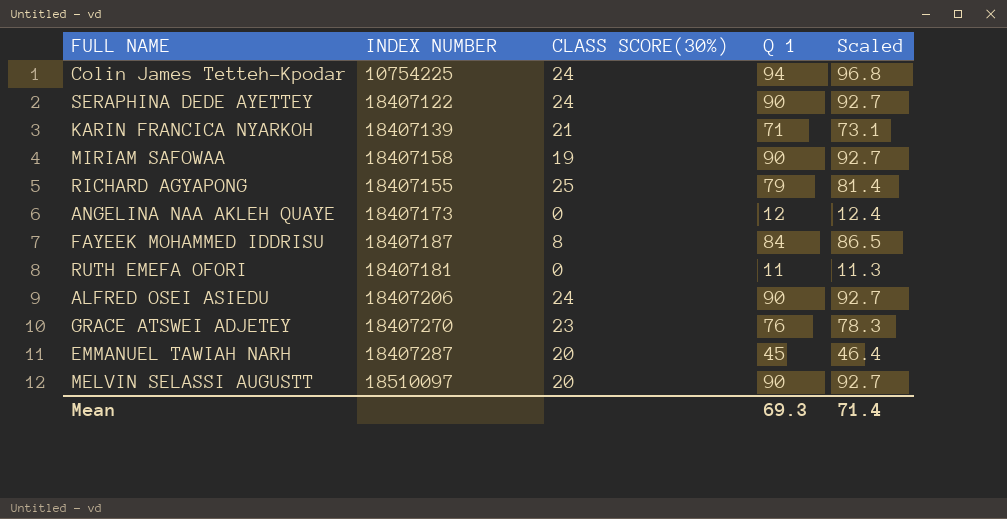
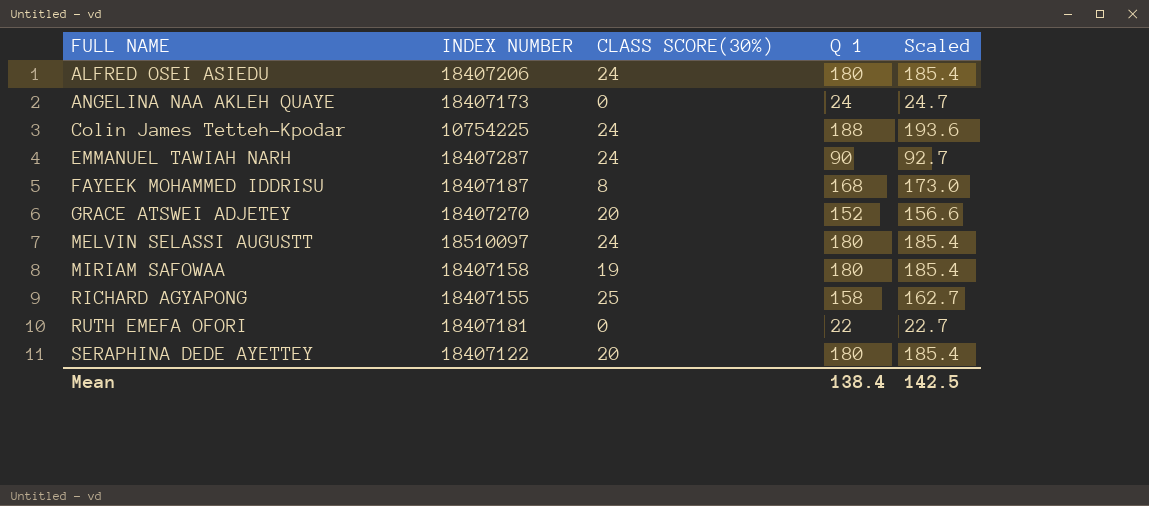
row order: none -> FULL NAME ascending
row KARIN FRANCICA NYARKOH: 18407139 | 21 | 71 | 73.1 -> none
ALFRED OSEI ASIEDU | Q 1: 90 -> 180
ALFRED OSEI ASIEDU | Scaled: 92.7 -> 185.4
ANGELINA NAA AKLEH QUAYE | Q 1: 12 -> 24
ANGELINA NAA AKLEH QUAYE | Scaled: 12.4 -> 24.7
Colin James Tetteh-Kpodar | Q 1: 94 -> 188
Colin James Tetteh-Kpodar | Scaled: 96.8 -> 193.6
EMMANUEL TAWIAH NARH | CLASS SCORE(30%): 20 -> 24
EMMANUEL TAWIAH NARH | Q 1: 45 -> 90
EMMANUEL TAWIAH NARH | Scaled: 46.4 -> 92.7
FAYEEK MOHAMMED IDDRISU | Q 1: 84 -> 168
FAYEEK MOHAMMED IDDRISU | Scaled: 86.5 -> 173.0
GRACE ATSWEI ADJETEY | CLASS SCORE(30%): 23 -> 20
GRACE ATSWEI ADJETEY | Q 1: 76 -> 152
GRACE ATSWEI ADJETEY | Scaled: 78.3 -> 156.6
MELVIN SELASSI AUGUSTT | CLASS SCORE(30%): 20 -> 24
MELVIN SELASSI AUGUSTT | Q 1: 90 -> 180
MELVIN SELASSI AUGUSTT | Scaled: 92.7 -> 185.4
MIRIAM SAFOWAA | Q 1: 90 -> 180
MIRIAM SAFOWAA | Scaled: 92.7 -> 185.4
RICHARD AGYAPONG | Q 1: 79 -> 158
RICHARD AGYAPONG | Scaled: 81.4 -> 162.7
RUTH EMEFA OFORI | Q 1: 11 -> 22
RUTH EMEFA OFORI | Scaled: 11.3 -> 22.7
SERAPHINA DEDE AYETTEY | CLASS SCORE(30%): 24 -> 20
SERAPHINA DEDE AYETTEY | Q 1: 90 -> 180
SERAPHINA DEDE AYETTEY | Scaled: 92.7 -> 185.4
Mean | Q 1: 69.3 -> 138.4
Mean | Scaled: 71.4 -> 142.5

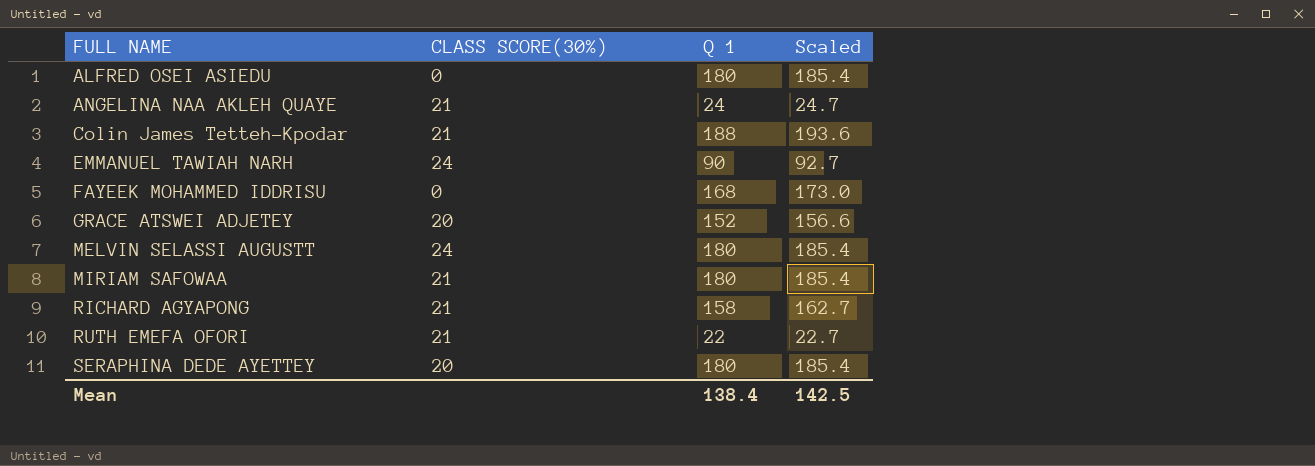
column INDEX NUMBER | position: 2 -> none
ALFRED OSEI ASIEDU | CLASS SCORE(30%): 24 -> 0
ANGELINA NAA AKLEH QUAYE | CLASS SCORE(30%): 0 -> 21
Colin James Tetteh-Kpodar | CLASS SCORE(30%): 24 -> 21
FAYEEK MOHAMMED IDDRISU | CLASS SCORE(30%): 8 -> 0
MIRIAM SAFOWAA | CLASS SCORE(30%): 19 -> 21
RICHARD AGYAPONG | CLASS SCORE(30%): 25 -> 21
RUTH EMEFA OFORI | CLASS SCORE(30%): 0 -> 21

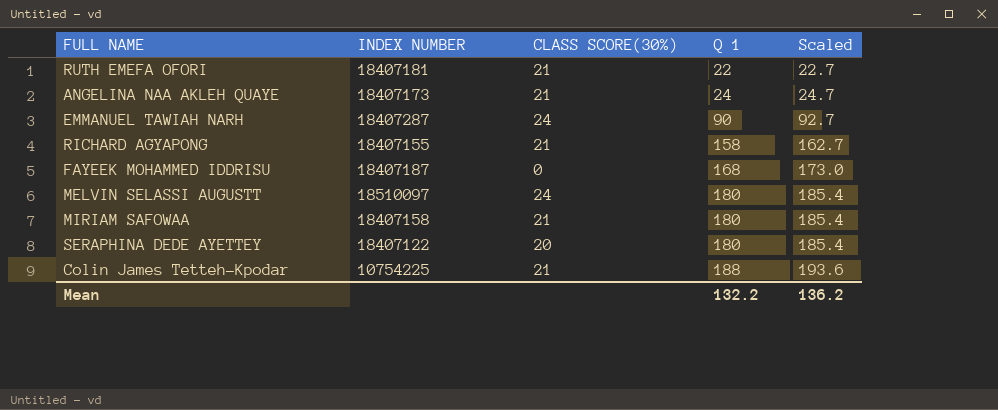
row order: FULL NAME ascending -> Q 1 ascending
column INDEX NUMBER | position: none -> 2
row ALFRED OSEI ASIEDU: 0 | 180 | 185.4 -> none
row GRACE ATSWEI ADJETEY: 20 | 152 | 156.6 -> none
Mean | Q 1: 138.4 -> 132.2
Mean | Scaled: 142.5 -> 136.2

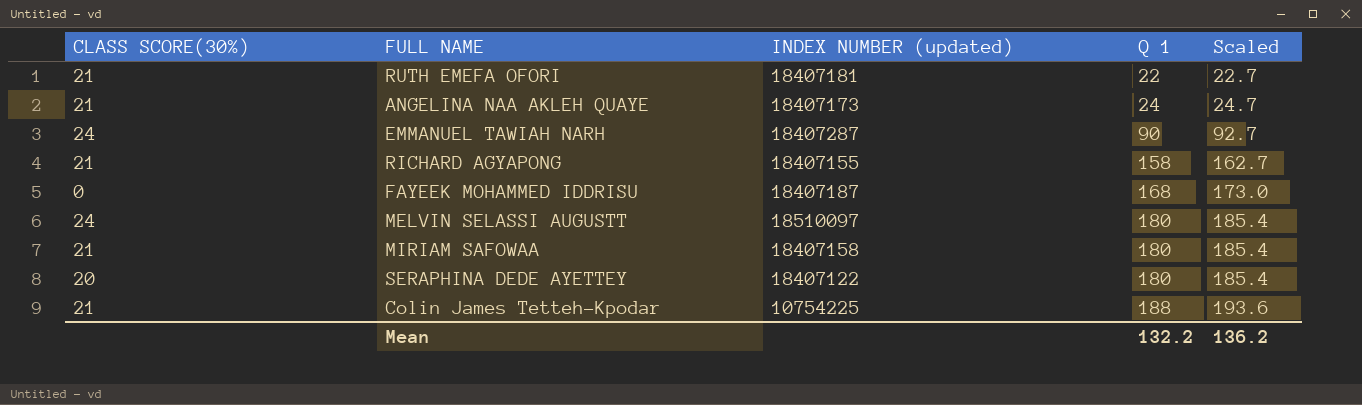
column CLASS SCORE(30%) | position: 3 -> 1
column name: INDEX NUMBER -> INDEX NUMBER (updated)

